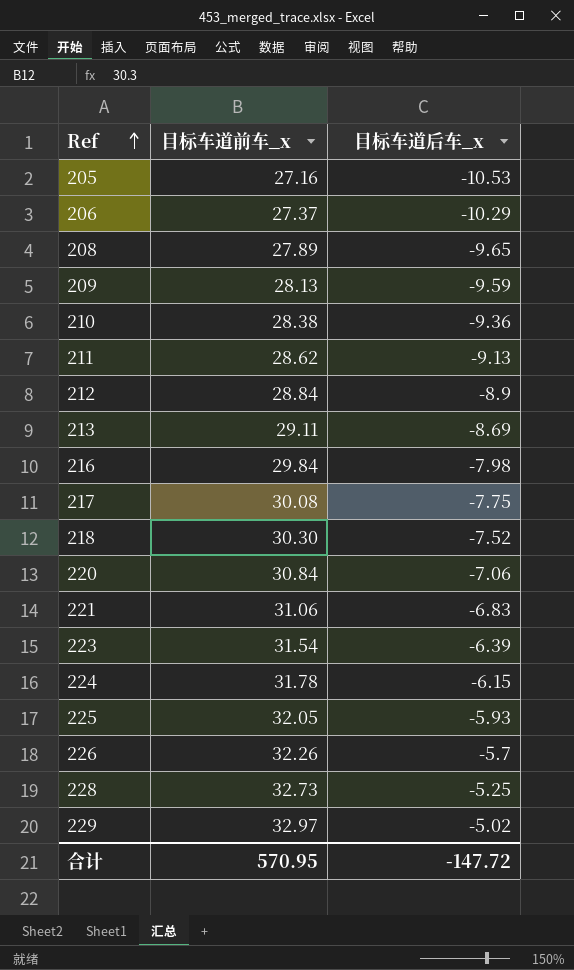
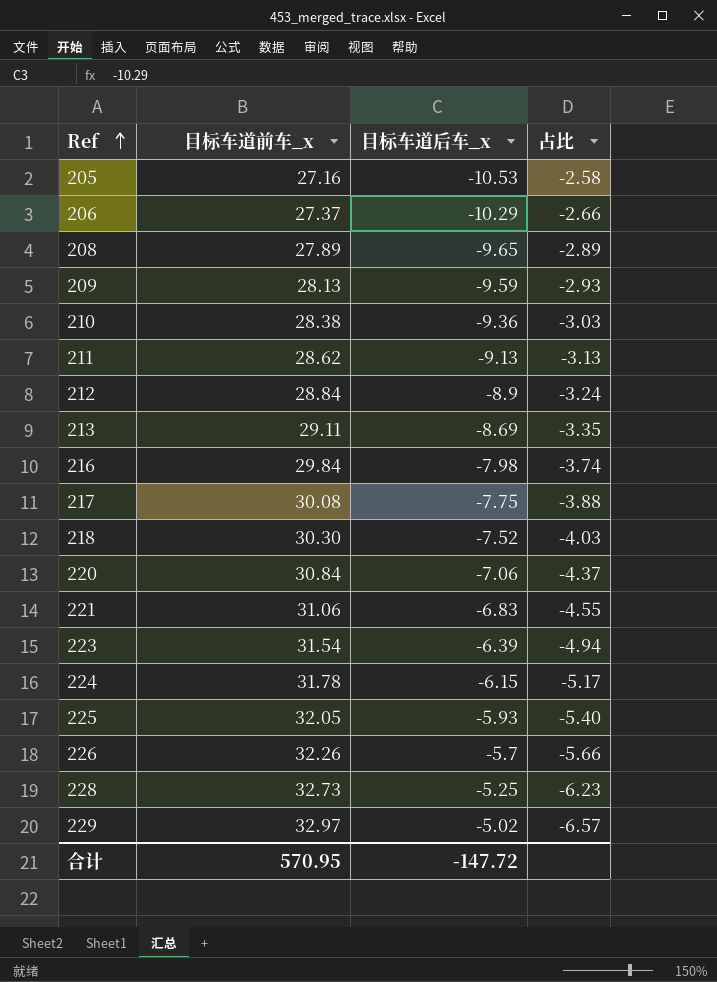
column 占比 | formula: none -> [目标车道前车_x] / [目标车道后车_x]

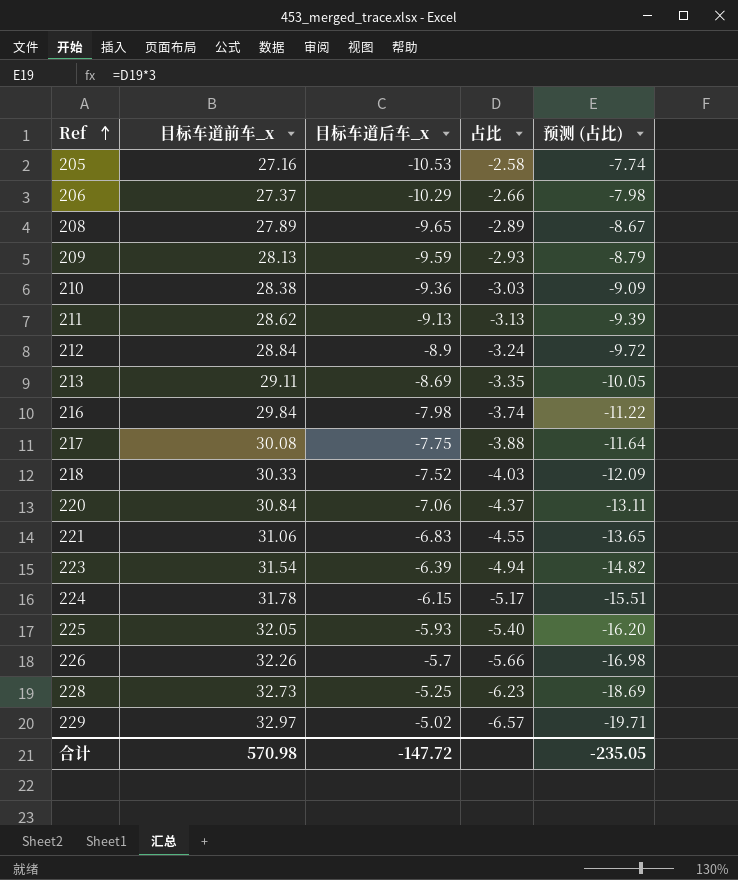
column 预测 (占比) | formula: none -> [占比] * 3
218 | 目标车道前车_x: 30.30 -> 30.33
合计 | 目标车道前车_x: 570.95 -> 570.98

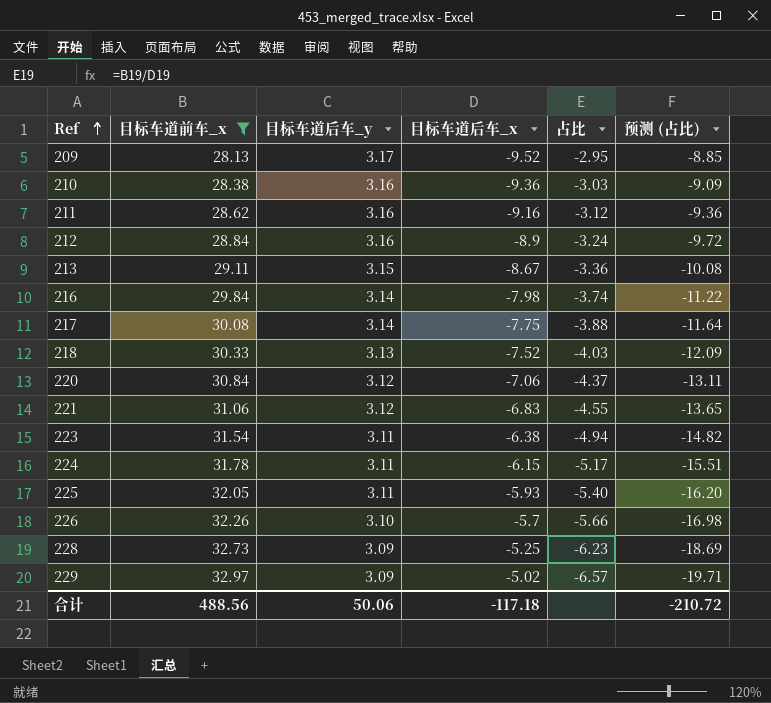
filter: none -> 目标车道前车_x >= 28.13
column 目标车道后车_y | position: none -> 3
209 | 目标车道后车_x: -9.59 -> -9.52
209 | 占比: -2.93 -> -2.95
209 | 预测 (占比): -8.79 -> -8.85
211 | 目标车道后车_x: -9.13 -> -9.16
211 | 占比: -3.13 -> -3.12
211 | 预测 (占比): -9.39 -> -9.36
213 | 目标车道后车_x: -8.69 -> -8.67
213 | 占比: -3.35 -> -3.36
213 | 预测 (占比): -10.05 -> -10.08
223 | 目标车道后车_x: -6.39 -> -6.38
合计 | 目标车道前车_x: 570.98 -> 488.56
合计 | 目标车道后车_x: -147.72 -> -117.18
合计 | 预测 (占比): -235.05 -> -210.72

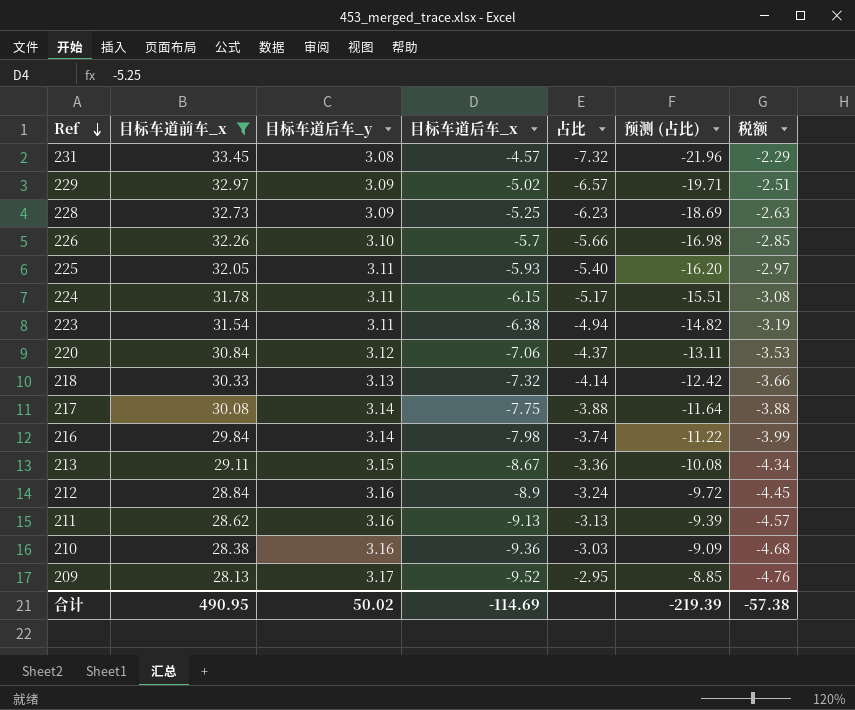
row order: Ref ascending -> Ref descending
column 税额 | formula: none -> [目标车道后车_x] * 0.5
row 221: 31.06 | 3.12 | -6.83 | -4.55 | -13.65 -> none
row 231: none -> 33.45 | 3.08 | -4.57 | -7.32 | -21.96 | -2.29
218 | 目标车道后车_x: -7.52 -> -7.32
218 | 占比: -4.03 -> -4.14
218 | 预测 (占比): -12.09 -> -12.42
211 | 目标车道后车_x: -9.16 -> -9.13
211 | 占比: -3.12 -> -3.13
211 | 预测 (占比): -9.36 -> -9.39
合计 | 目标车道前车_x: 488.56 -> 490.95
合计 | 目标车道后车_y: 50.06 -> 50.02
合计 | 目标车道后车_x: -117.18 -> -114.69
合计 | 预测 (占比): -210.72 -> -219.39

